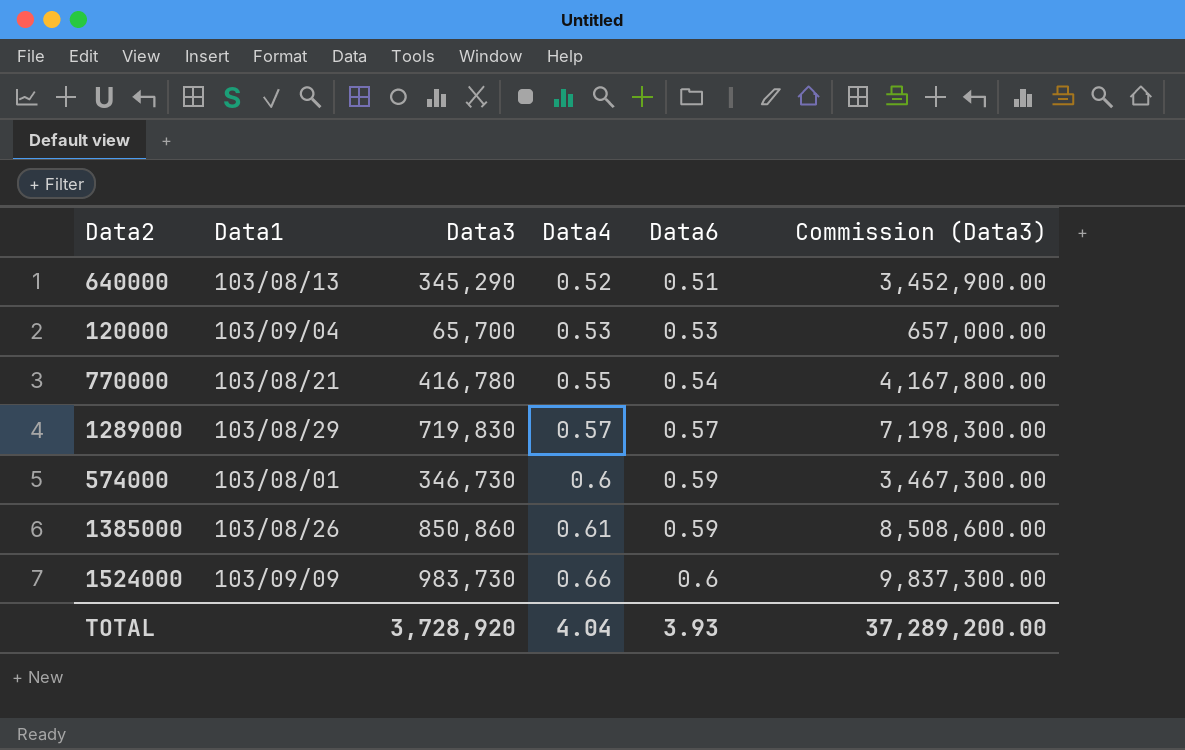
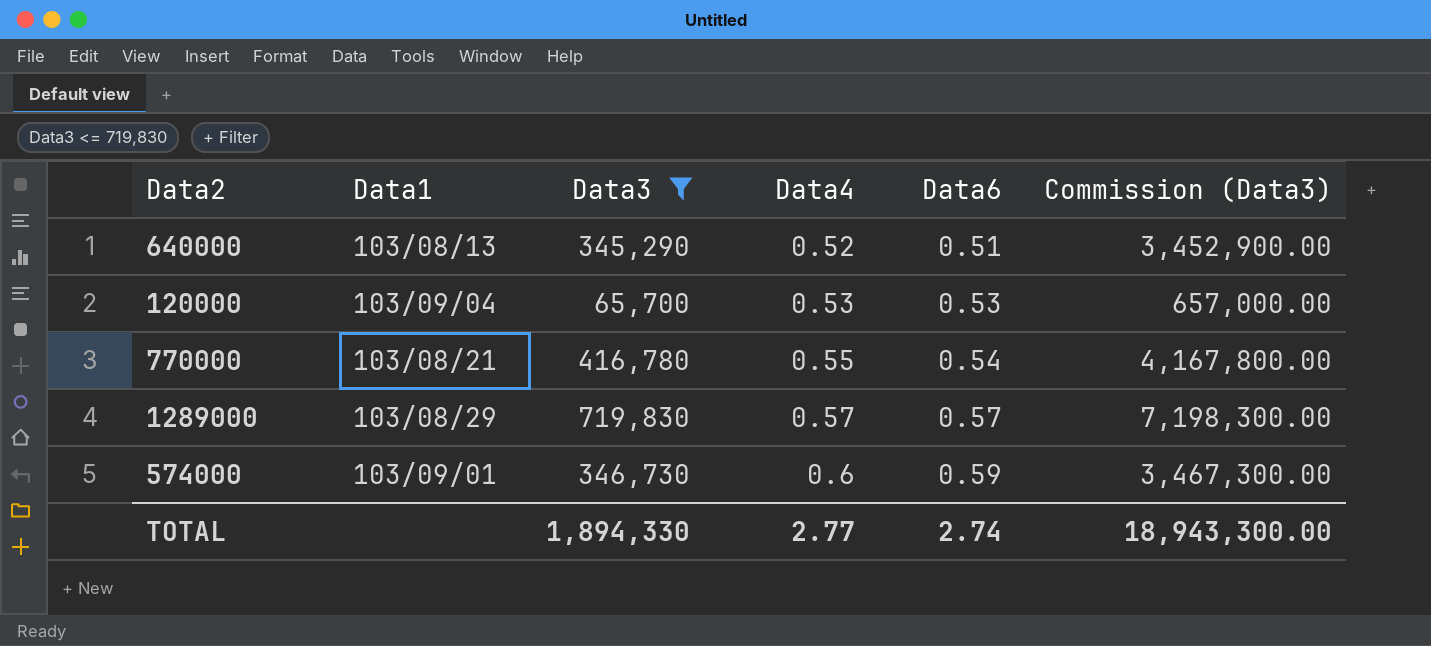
filter: none -> Data3 <= 719,830
574000 | Data1: 103/08/01 -> 103/09/01
TOTAL | Data3: 3,728,920 -> 1,894,330
TOTAL | Data4: 4.04 -> 2.77
TOTAL | Data6: 3.93 -> 2.74
TOTAL | Commission (Data3): 37,289,200.00 -> 18,943,300.00

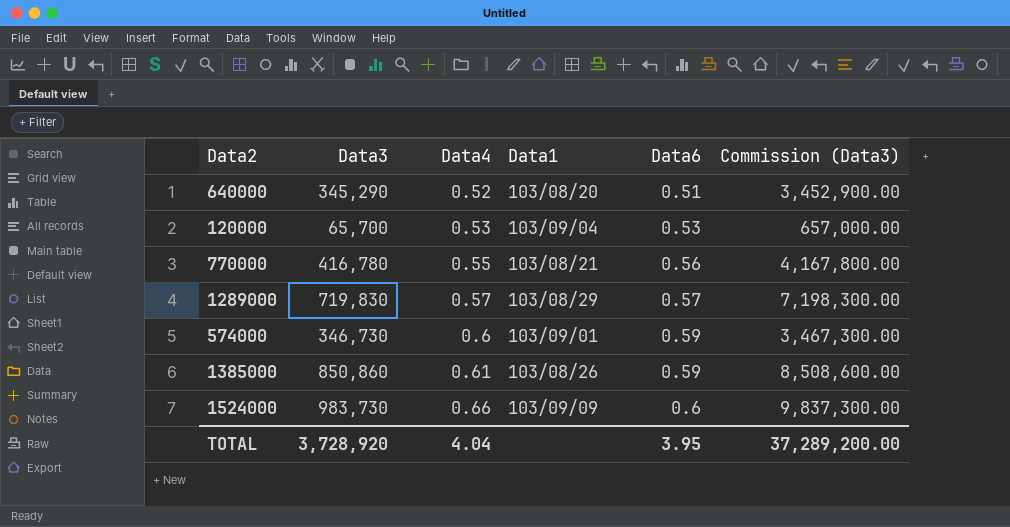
filter: Data3 <= 719,830 -> none
column Data1 | position: 2 -> 4
640000 | Data1: 103/08/13 -> 103/08/20
770000 | Data6: 0.54 -> 0.56
TOTAL | Data3: 1,894,330 -> 3,728,920
TOTAL | Data4: 2.77 -> 4.04
TOTAL | Data6: 2.74 -> 3.95
TOTAL | Commission (Data3): 18,943,300.00 -> 37,289,200.00

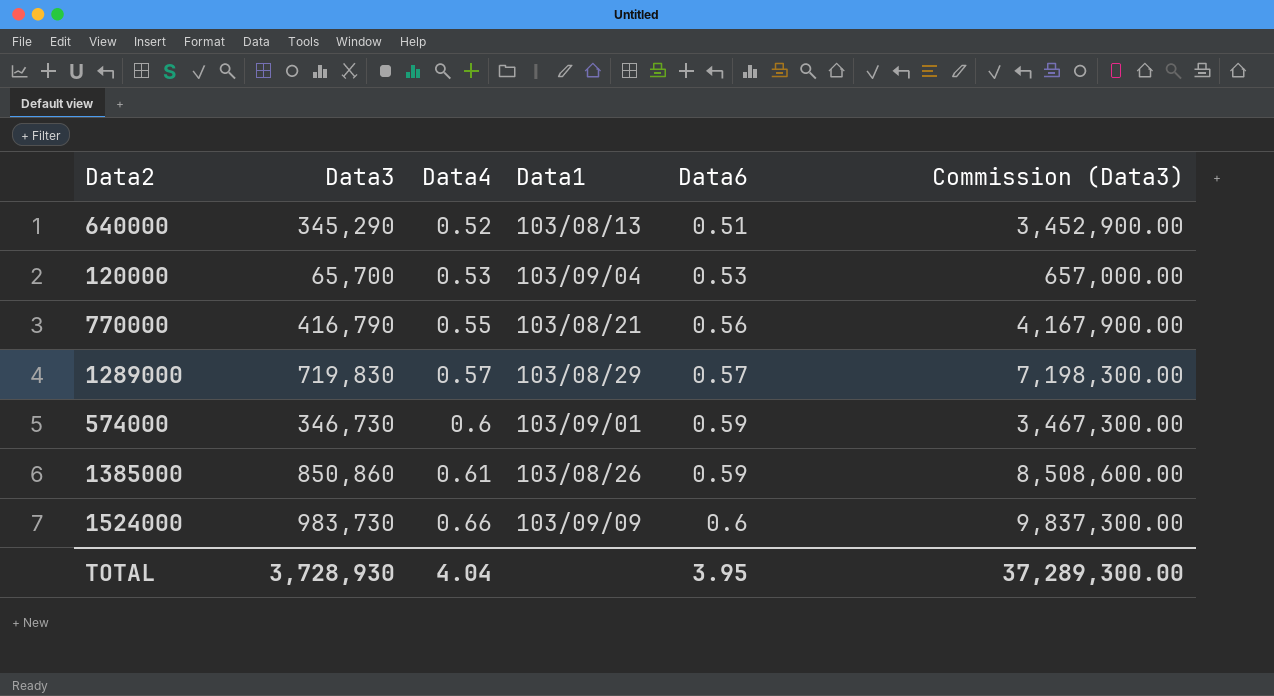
640000 | Data1: 103/08/20 -> 103/08/13
770000 | Data3: 416,780 -> 416,790
770000 | Commission (Data3): 4,167,800.00 -> 4,167,900.00
TOTAL | Data3: 3,728,920 -> 3,728,930
TOTAL | Commission (Data3): 37,289,200.00 -> 37,289,300.00

